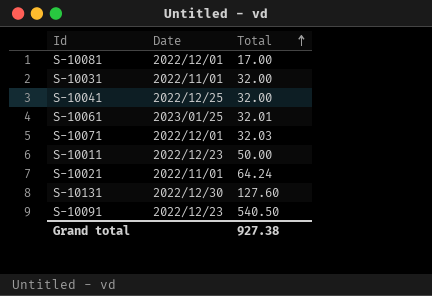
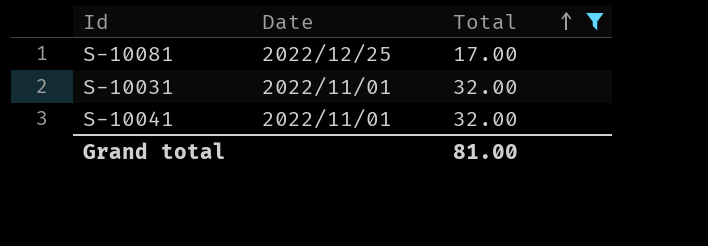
filter: none -> Total <= 32.00
S-10081 | Date: 2022/12/01 -> 2022/12/25
S-10041 | Date: 2022/12/25 -> 2022/11/01
Grand total | Total: 927.38 -> 81.00

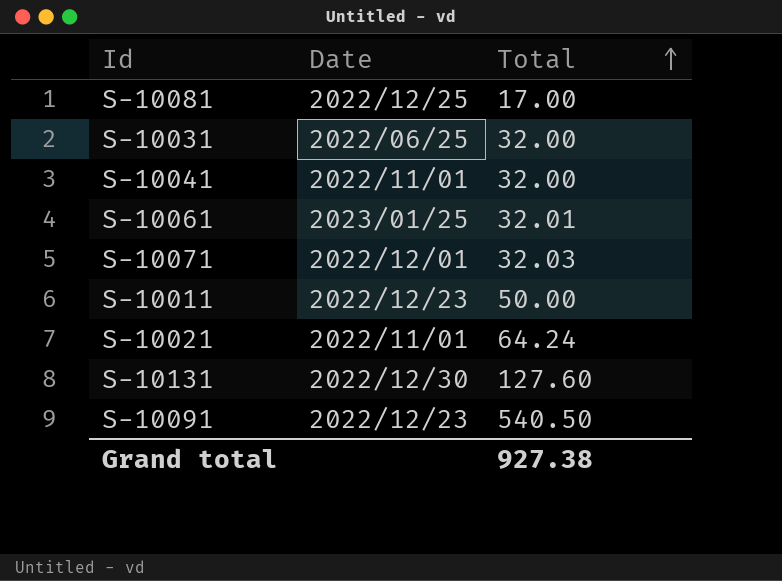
filter: Total <= 32.00 -> none
S-10031 | Date: 2022/11/01 -> 2022/06/25
Grand total | Total: 81.00 -> 927.38

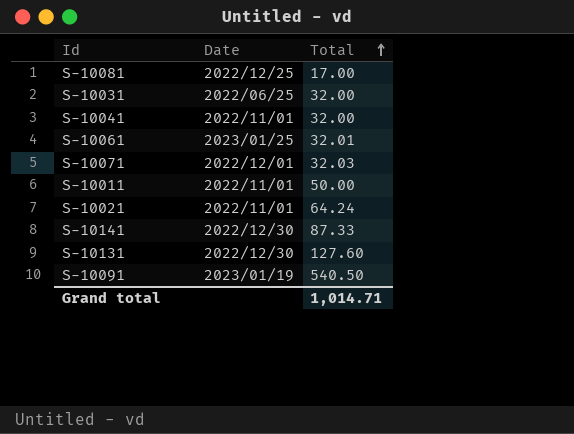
S-10011 | Date: 2022/12/23 -> 2022/11/01
row S-10141: none -> 2022/12/30 | 87.33
S-10091 | Date: 2022/12/23 -> 2023/01/19
Grand total | Total: 927.38 -> 1,014.71

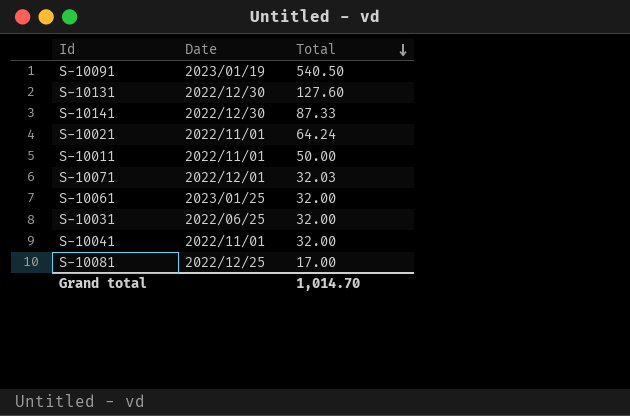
row order: Total ascending -> Total descending
S-10061 | Total: 32.01 -> 32.00
Grand total | Total: 1,014.71 -> 1,014.70

